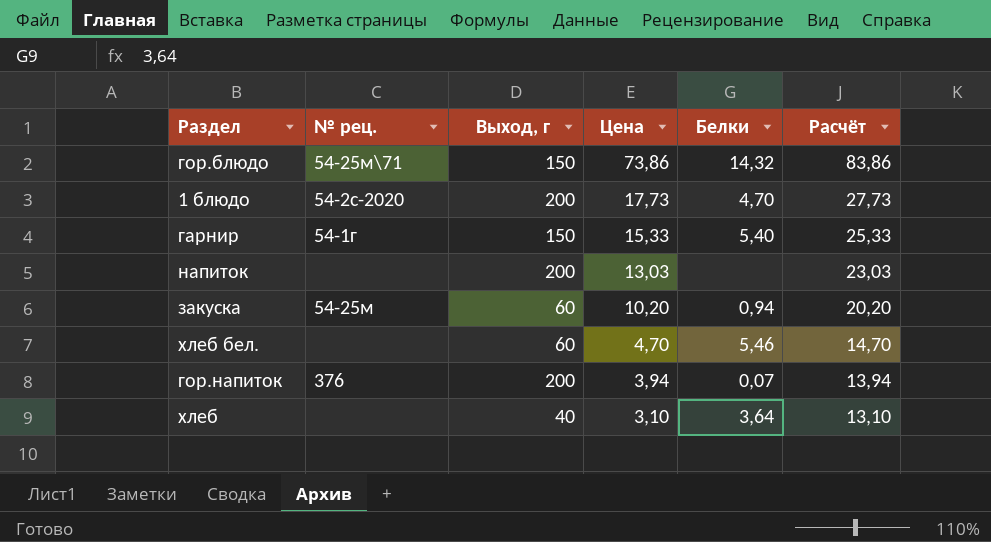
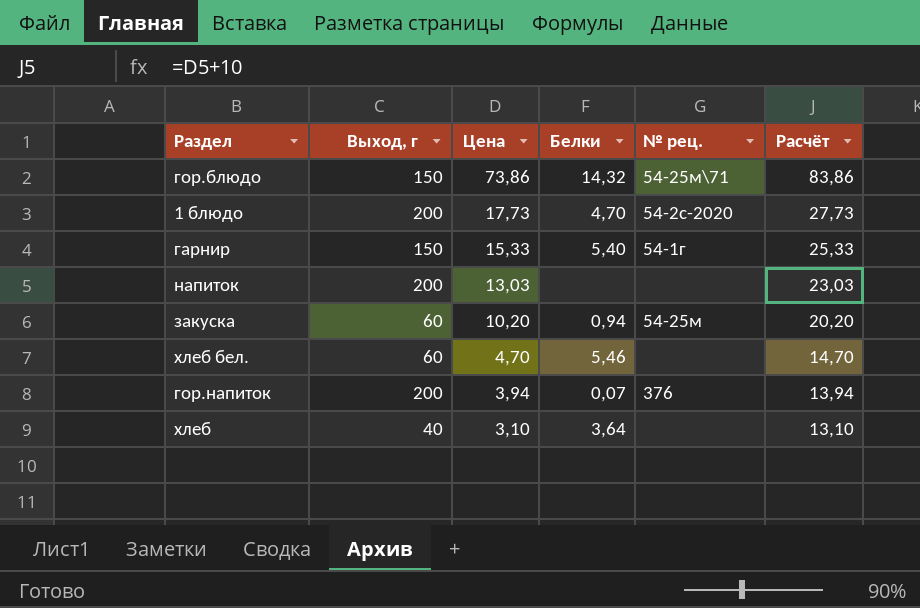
column № рец. | position: 2 -> 5

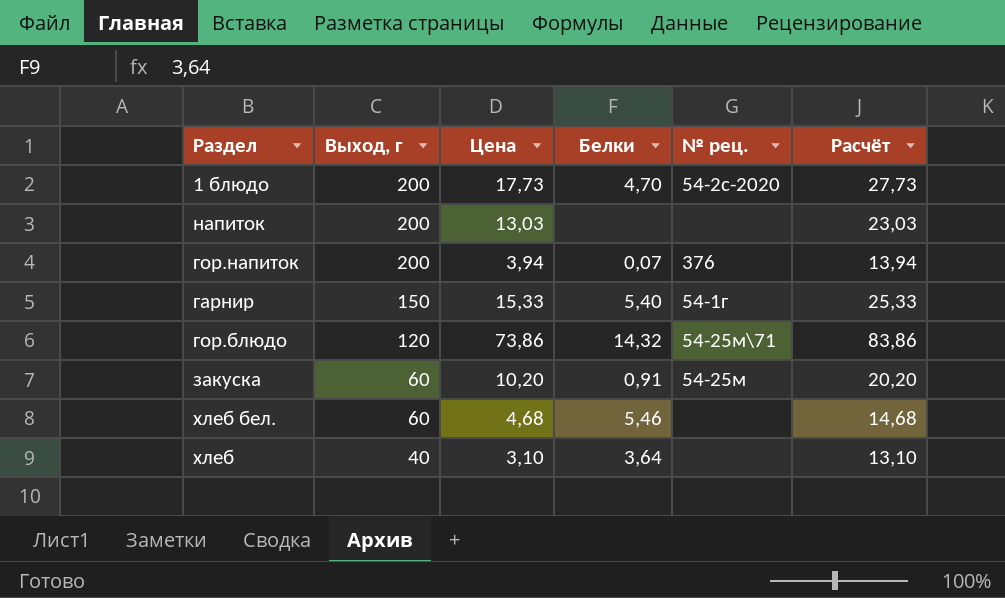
row order: Цена descending -> Выход, г descending
гор.блюдо | Выход, г: 150 -> 120
закуска | Белки: 0,94 -> 0,91
хлеб бел. | Цена: 4,70 -> 4,68
хлеб бел. | Расчёт: 14,70 -> 14,68

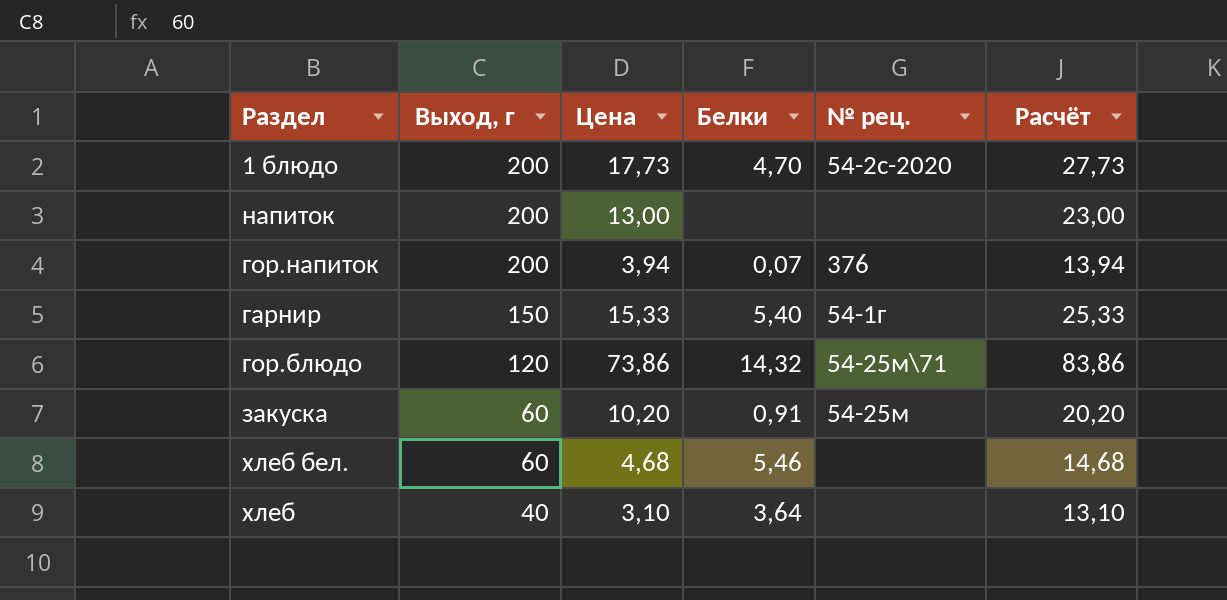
напиток | Цена: 13,03 -> 13,00
напиток | Расчёт: 23,03 -> 23,00

